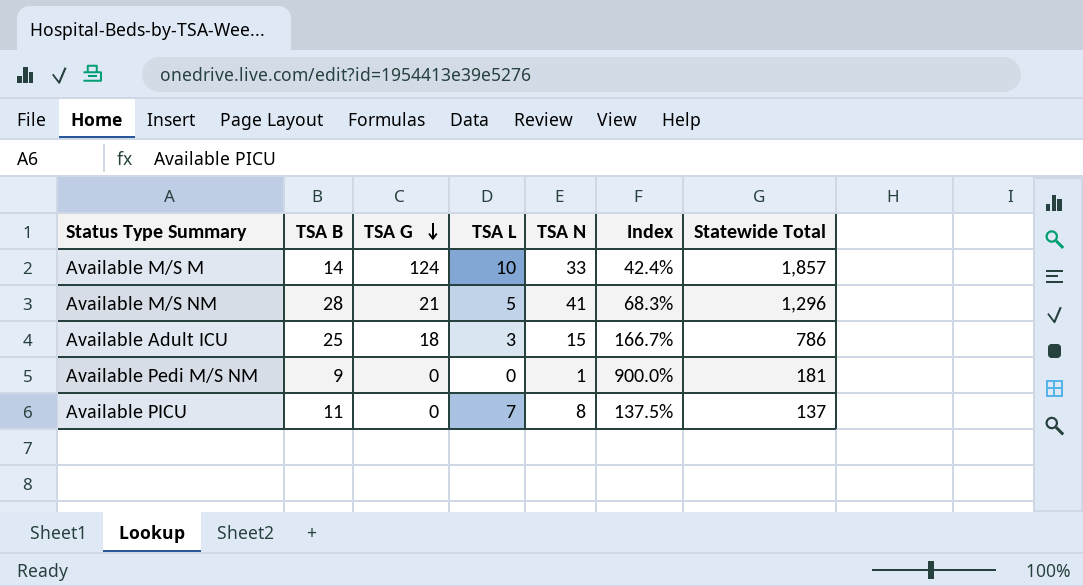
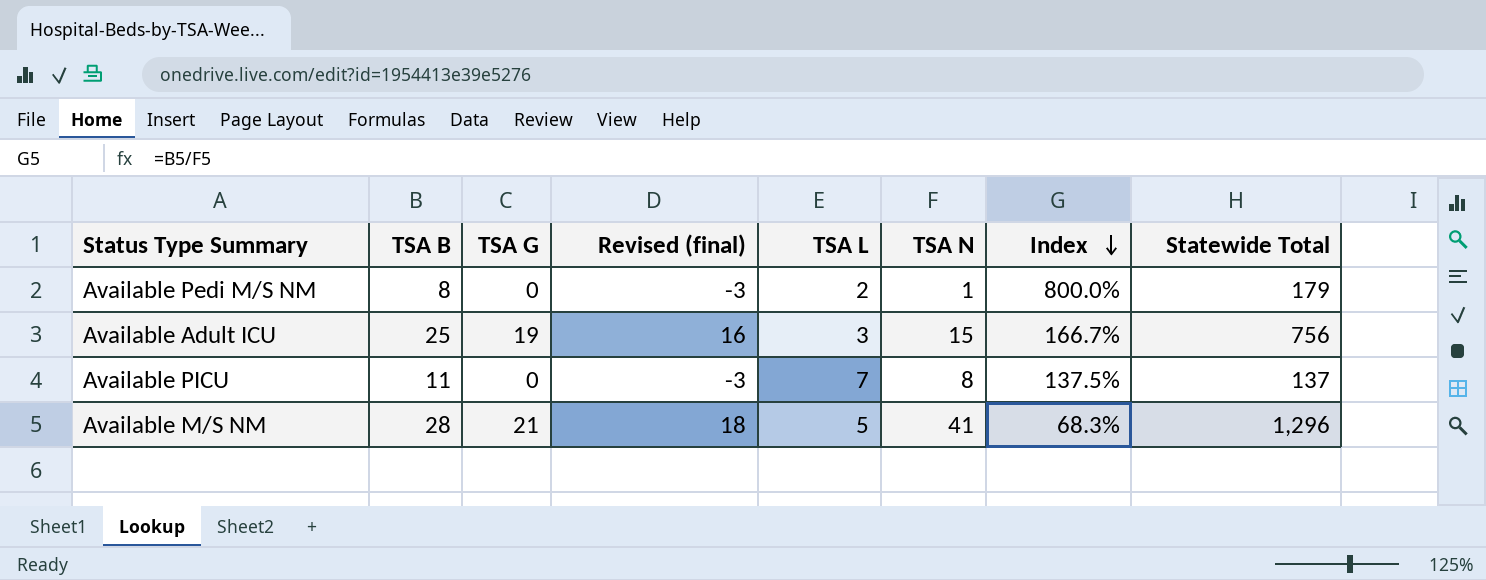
row order: TSA G descending -> Index descending
column Revised (final) | formula: none -> [TSA G] - 3
row Available M/S M: 14 | 124 | 10 | 33 | 42.4% | 1,857 -> none
Available Pedi M/S NM | TSA B: 9 -> 8
Available Pedi M/S NM | TSA L: 0 -> 2
Available Pedi M/S NM | Index: 900.0% -> 800.0%
Available Pedi M/S NM | Statewide Total: 181 -> 179
Available Adult ICU | TSA G: 18 -> 19
Available Adult ICU | Statewide Total: 786 -> 756

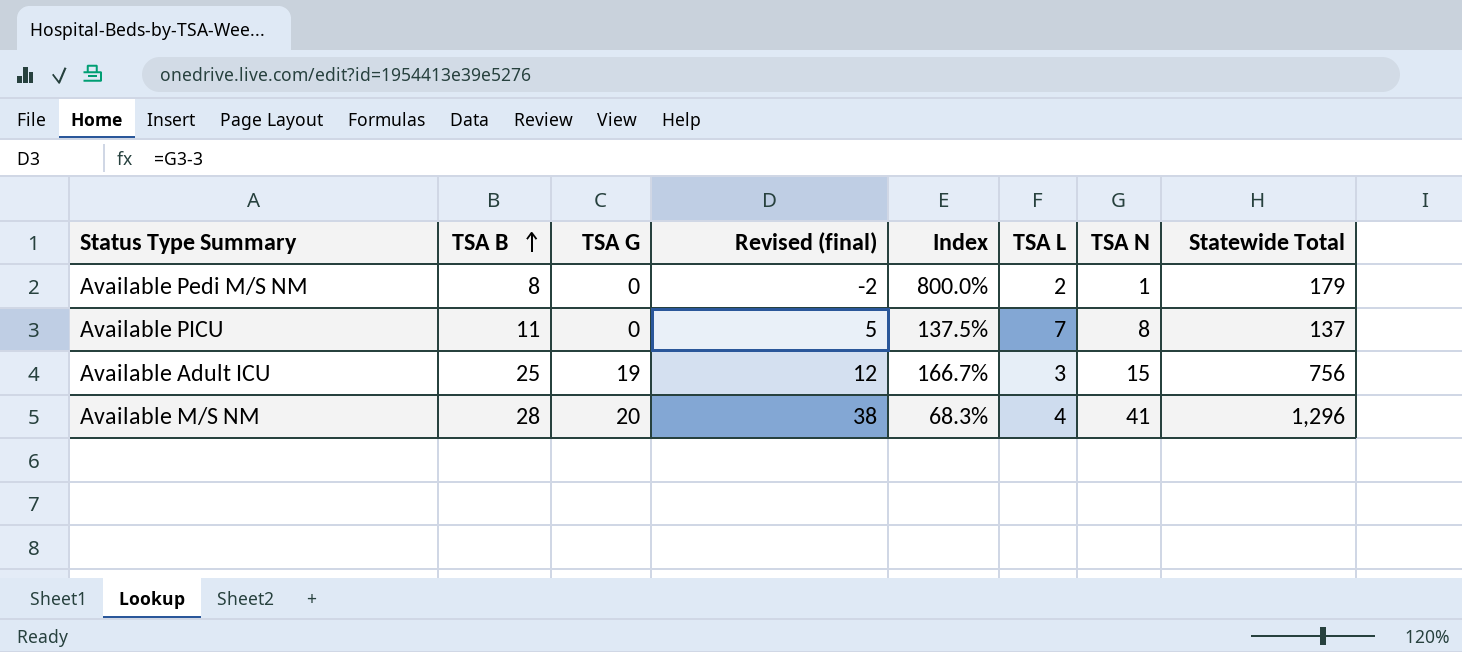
row order: Index descending -> TSA B ascending
column Revised (final) | formula: [TSA G] - 3 -> [TSA N] - 3
column Index | position: 7 -> 5
Available M/S NM | TSA G: 21 -> 20
Available M/S NM | TSA L: 5 -> 4

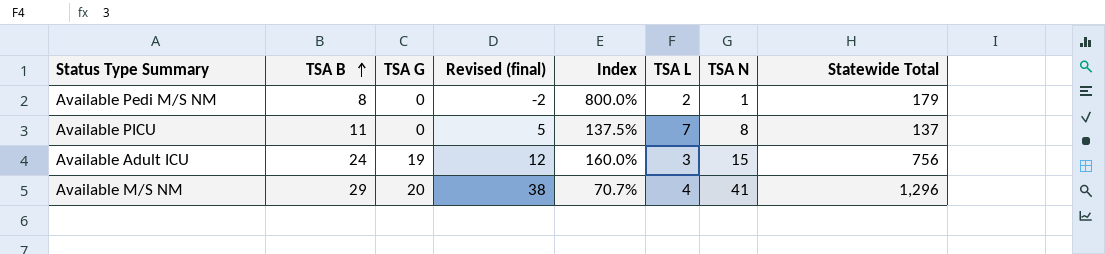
Available Adult ICU | TSA B: 25 -> 24
Available Adult ICU | Index: 166.7% -> 160.0%
Available M/S NM | TSA B: 28 -> 29
Available M/S NM | Index: 68.3% -> 70.7%

